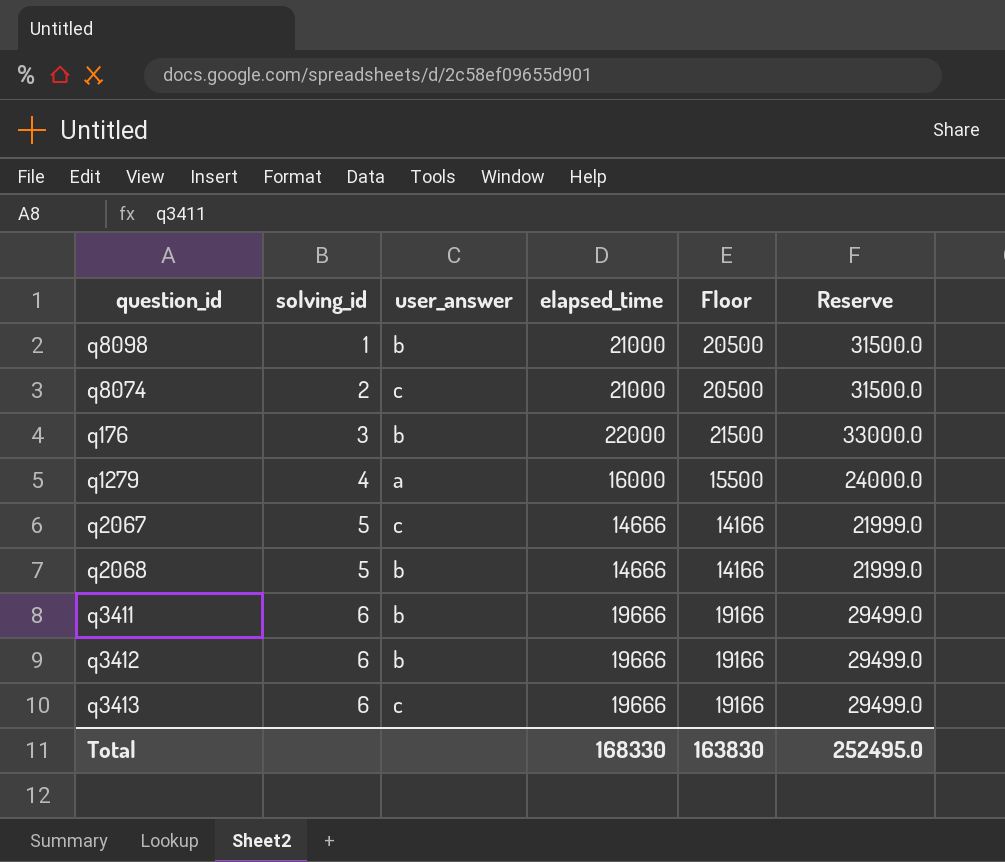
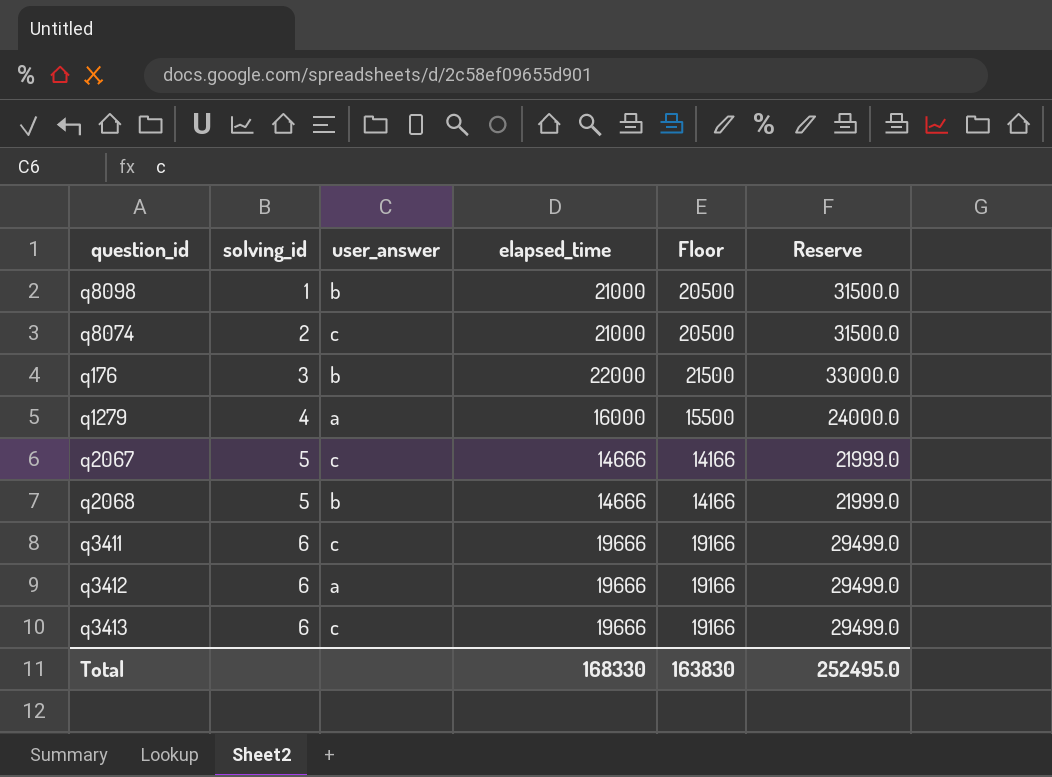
q3411 | user_answer: b -> c
q3412 | user_answer: b -> a

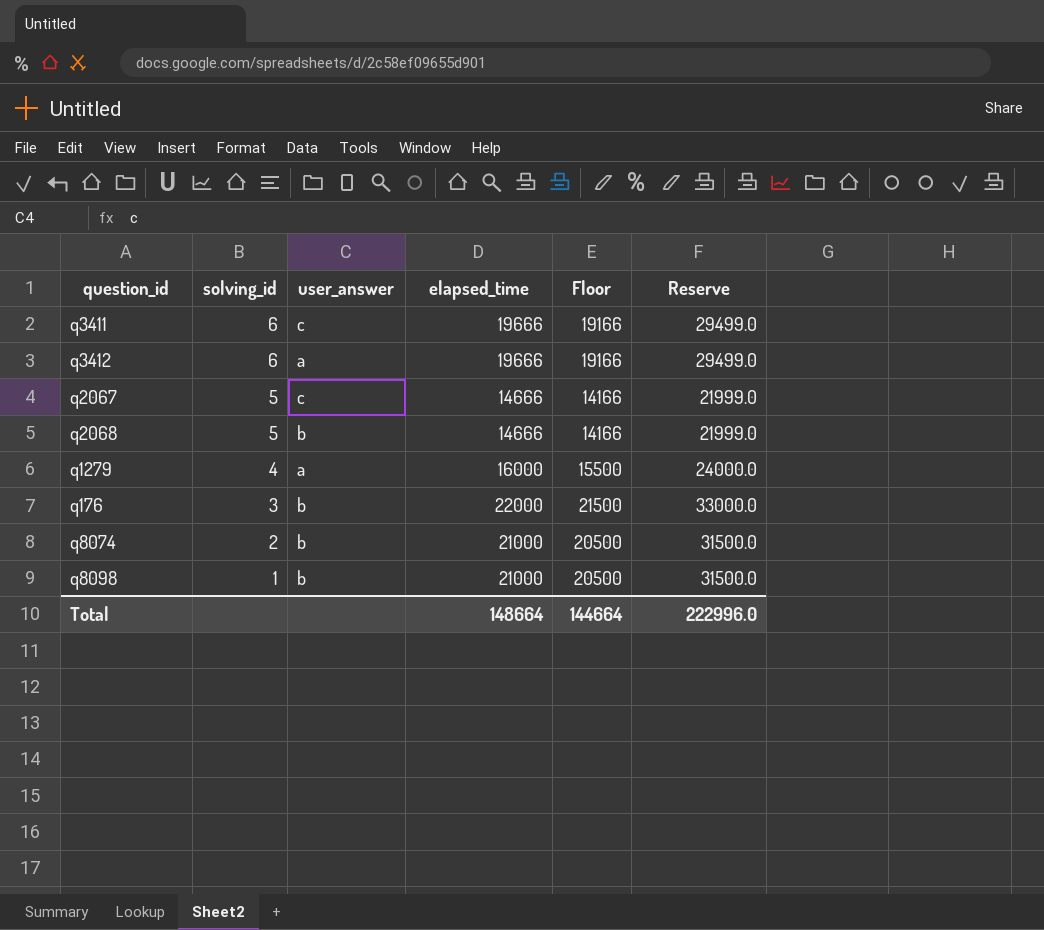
row order: solving_id ascending -> solving_id descending
row q3413: 6 | c | 19666 | 19166 | 29499.0 -> none
q8074 | user_answer: c -> b
Total | elapsed_time: 168330 -> 148664
Total | Floor: 163830 -> 144664
Total | Reserve: 252495.0 -> 222996.0

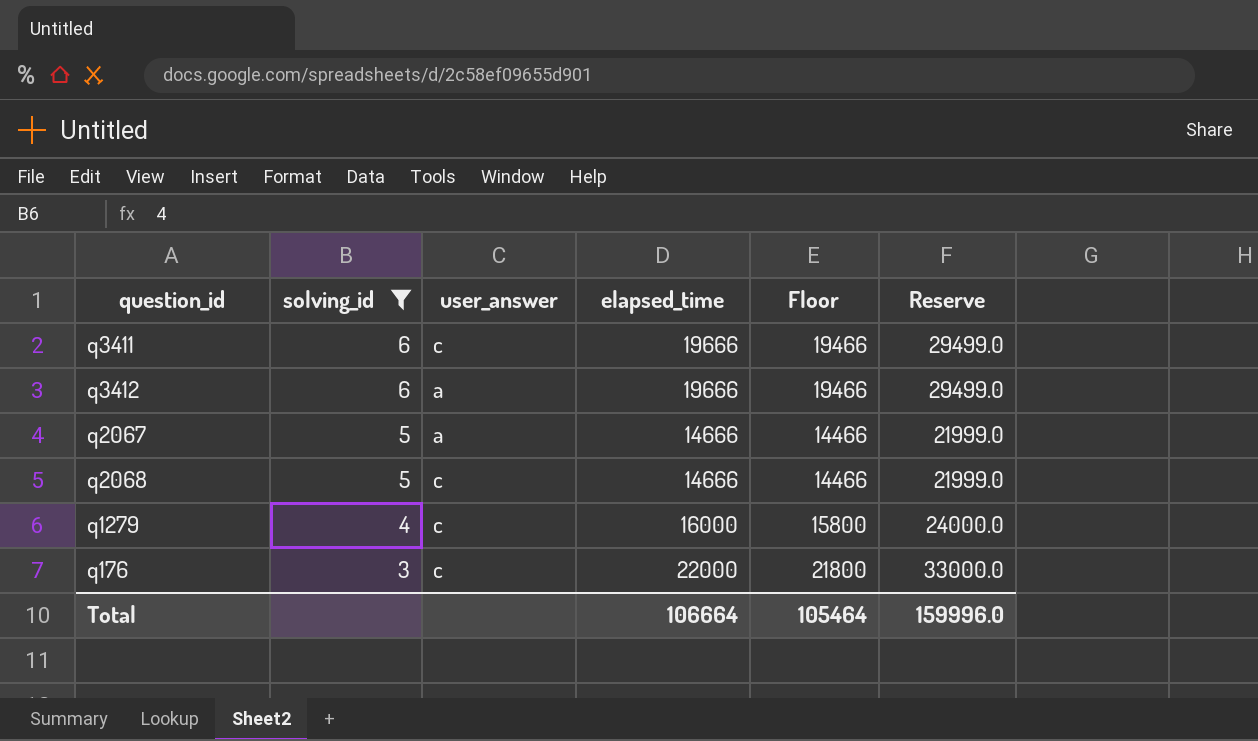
filter: none -> solving_id >= 3
column Floor | formula: [elapsed_time] - 500 -> [elapsed_time] - 200
q2067 | user_answer: c -> a
q2068 | user_answer: b -> c
q1279 | user_answer: a -> c
q176 | user_answer: b -> c
Total | elapsed_time: 148664 -> 106664
Total | Floor: 144664 -> 105464
Total | Reserve: 222996.0 -> 159996.0

